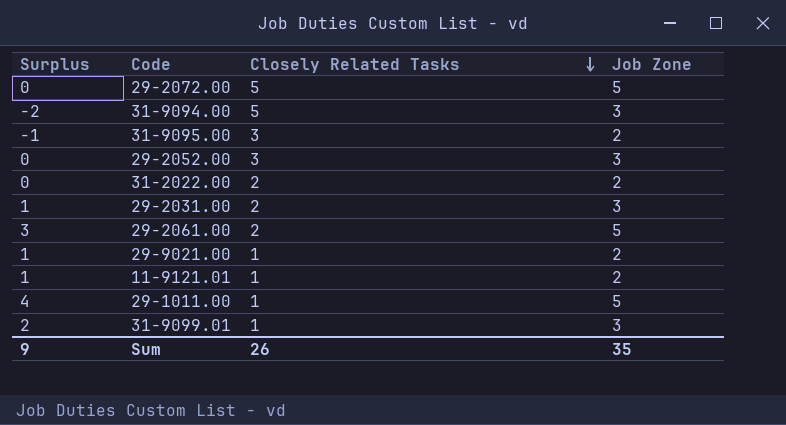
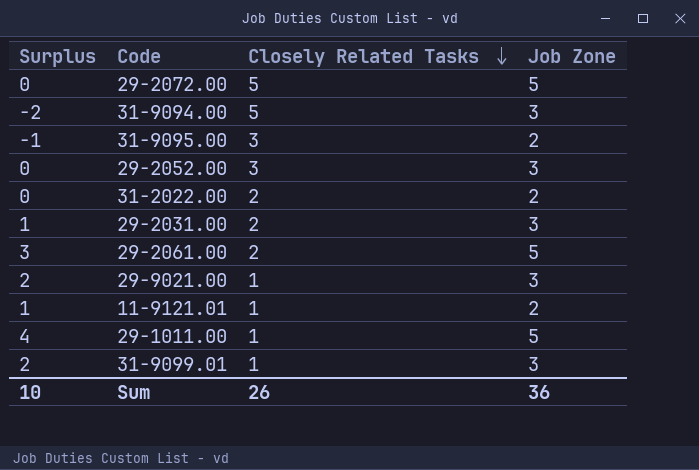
29-9021.00 | Surplus: 1 -> 2
29-9021.00 | Job Zone: 2 -> 3
Sum | Surplus: 9 -> 10
Sum | Job Zone: 35 -> 36

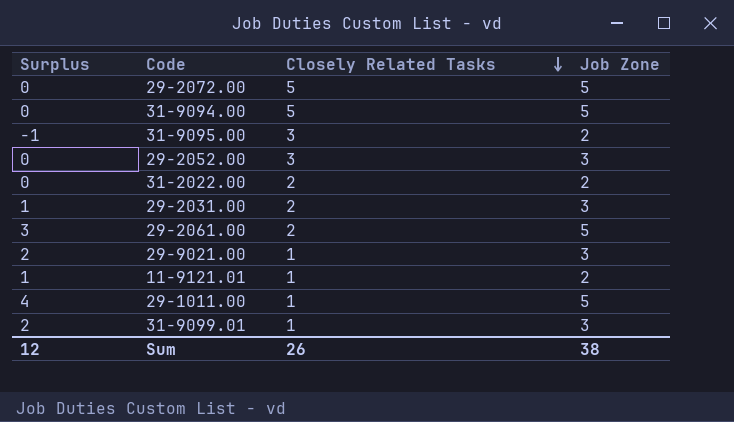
31-9094.00 | Surplus: -2 -> 0
31-9094.00 | Job Zone: 3 -> 5
Sum | Surplus: 10 -> 12
Sum | Job Zone: 36 -> 38

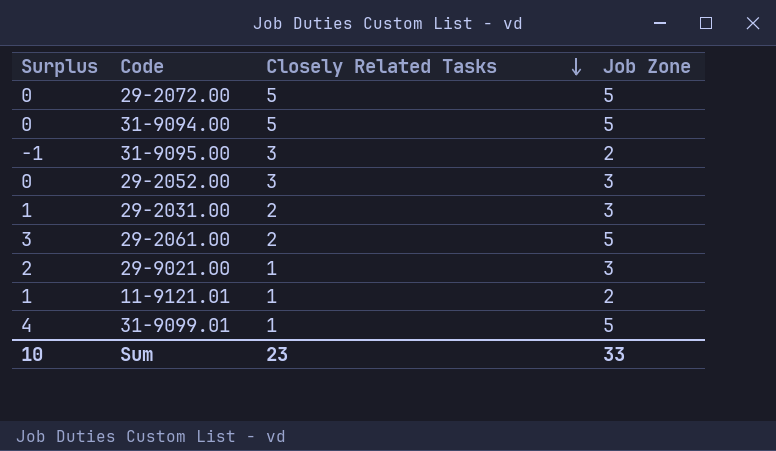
row 31-2022.00: 0 | 2 | 2 -> none
row 29-1011.00: 4 | 1 | 5 -> none
31-9099.01 | Surplus: 2 -> 4
31-9099.01 | Job Zone: 3 -> 5
Sum | Surplus: 12 -> 10
Sum | Closely Related Tasks: 26 -> 23
Sum | Job Zone: 38 -> 33

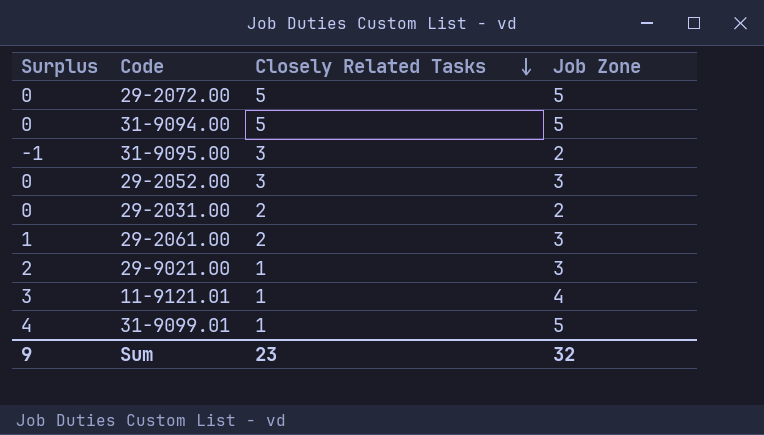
29-2031.00 | Surplus: 1 -> 0
29-2031.00 | Job Zone: 3 -> 2
29-2061.00 | Surplus: 3 -> 1
29-2061.00 | Job Zone: 5 -> 3
11-9121.01 | Surplus: 1 -> 3
11-9121.01 | Job Zone: 2 -> 4
Sum | Surplus: 10 -> 9
Sum | Job Zone: 33 -> 32

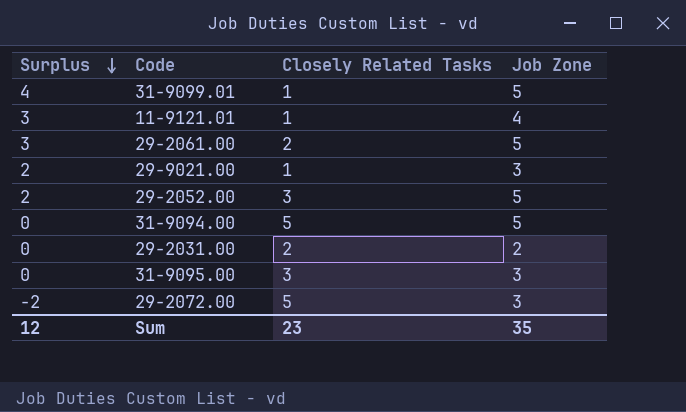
row order: Closely Related Tasks descending -> Surplus descending
29-2061.00 | Surplus: 1 -> 3
29-2061.00 | Job Zone: 3 -> 5
29-2052.00 | Surplus: 0 -> 2
29-2052.00 | Job Zone: 3 -> 5
31-9095.00 | Surplus: -1 -> 0
31-9095.00 | Job Zone: 2 -> 3
29-2072.00 | Surplus: 0 -> -2
29-2072.00 | Job Zone: 5 -> 3
Sum | Surplus: 9 -> 12
Sum | Job Zone: 32 -> 35

